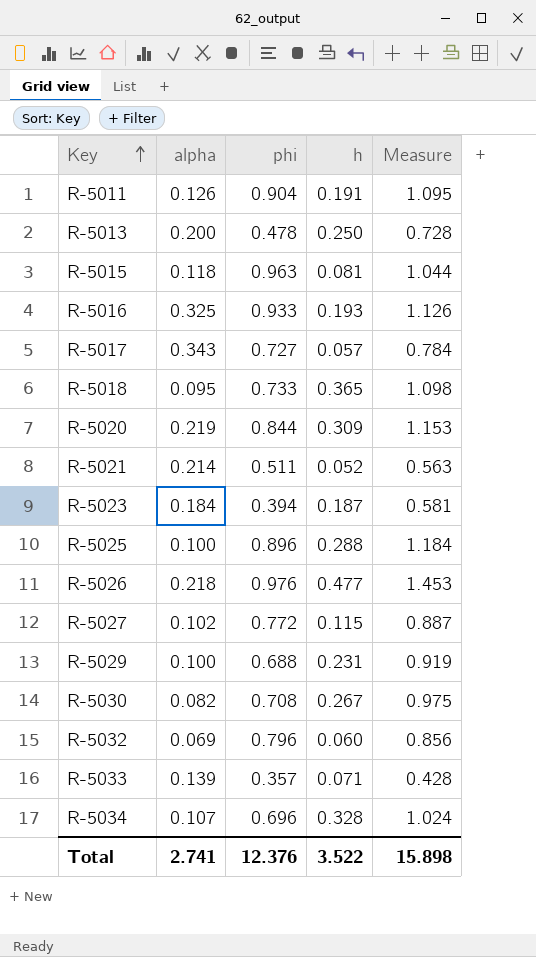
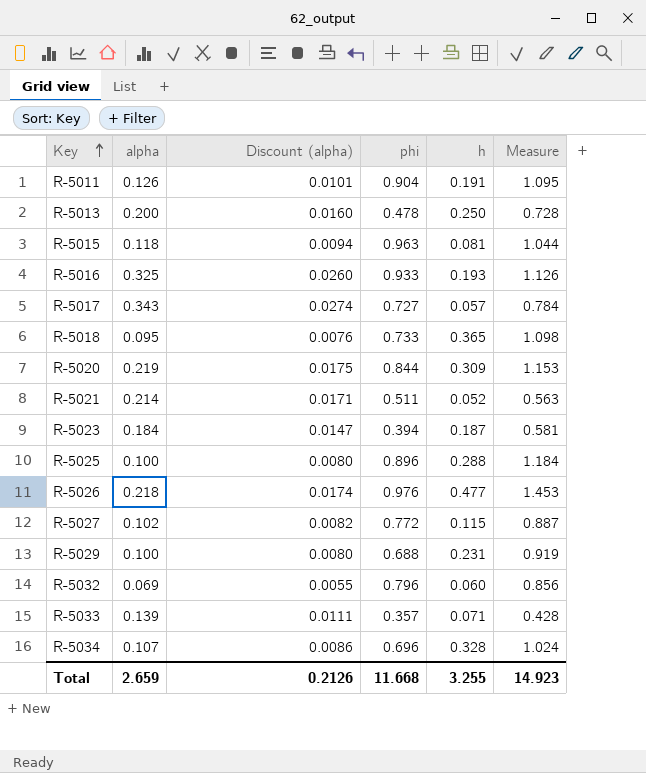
column Discount (alpha) | formula: none -> [alpha] * 0.08
row R-5030: 0.082 | 0.708 | 0.267 | 0.975 -> none
Total | alpha: 2.741 -> 2.659
Total | phi: 12.376 -> 11.668
Total | h: 3.522 -> 3.255
Total | Measure: 15.898 -> 14.923

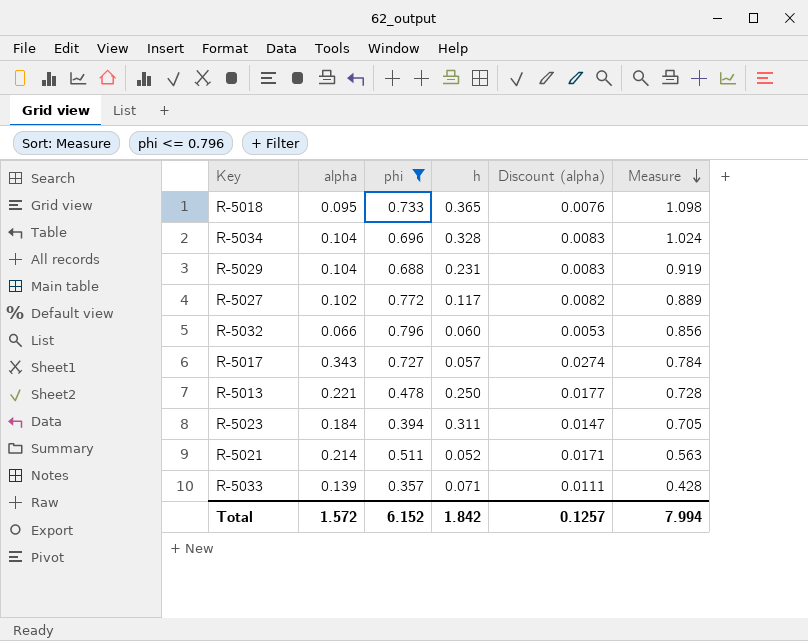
filter: none -> phi <= 0.796
row order: Key ascending -> Measure descending
column Discount (alpha) | position: 3 -> 5
R-5034 | alpha: 0.107 -> 0.104
R-5034 | Discount (alpha): 0.0086 -> 0.0083
R-5029 | alpha: 0.100 -> 0.104
R-5029 | Discount (alpha): 0.0080 -> 0.0083
R-5027 | h: 0.115 -> 0.117
R-5027 | Measure: 0.887 -> 0.889
R-5032 | alpha: 0.069 -> 0.066
R-5032 | Discount (alpha): 0.0055 -> 0.0053
R-5013 | alpha: 0.200 -> 0.221
R-5013 | Discount (alpha): 0.0160 -> 0.0177
R-5023 | h: 0.187 -> 0.311
R-5023 | Measure: 0.581 -> 0.705
Total | alpha: 2.659 -> 1.572
Total | phi: 11.668 -> 6.152
Total | h: 3.255 -> 1.842
Total | Discount (alpha): 0.2126 -> 0.1257
Total | Measure: 14.923 -> 7.994

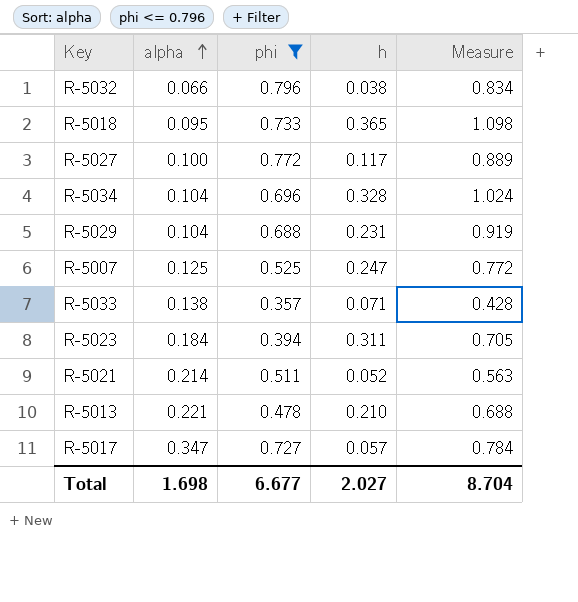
row order: Measure descending -> alpha ascending
column Discount (alpha) | formula: [alpha] * 0.08 -> none
R-5032 | h: 0.060 -> 0.038
R-5032 | Measure: 0.856 -> 0.834
R-5027 | alpha: 0.102 -> 0.100
row R-5007: none -> 0.125 | 0.525 | 0.247 | 0.772
R-5033 | alpha: 0.139 -> 0.138
R-5013 | h: 0.250 -> 0.210
R-5013 | Measure: 0.728 -> 0.688
R-5017 | alpha: 0.343 -> 0.347
Total | alpha: 1.572 -> 1.698
Total | phi: 6.152 -> 6.677
Total | h: 1.842 -> 2.027
Total | Measure: 7.994 -> 8.704

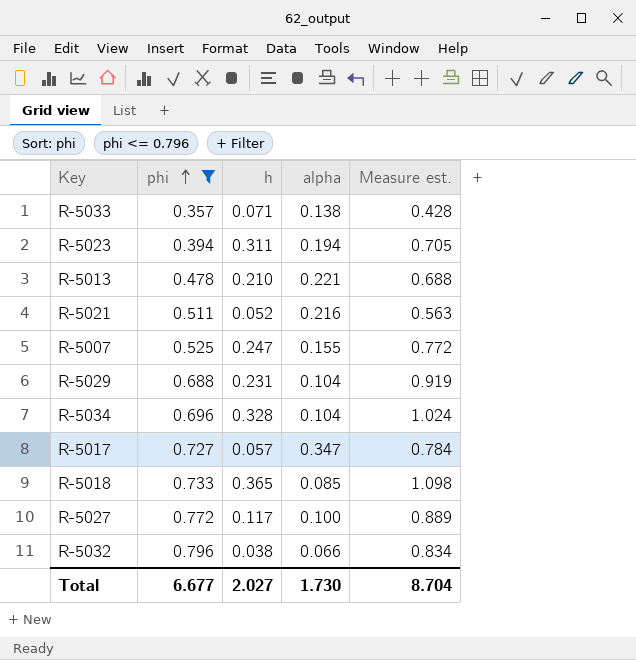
row order: alpha ascending -> phi ascending
column alpha | position: 2 -> 4
column name: Measure -> Measure est.
R-5023 | alpha: 0.184 -> 0.194
R-5021 | alpha: 0.214 -> 0.216
R-5007 | alpha: 0.125 -> 0.155
R-5018 | alpha: 0.095 -> 0.085
Total | alpha: 1.698 -> 1.730

